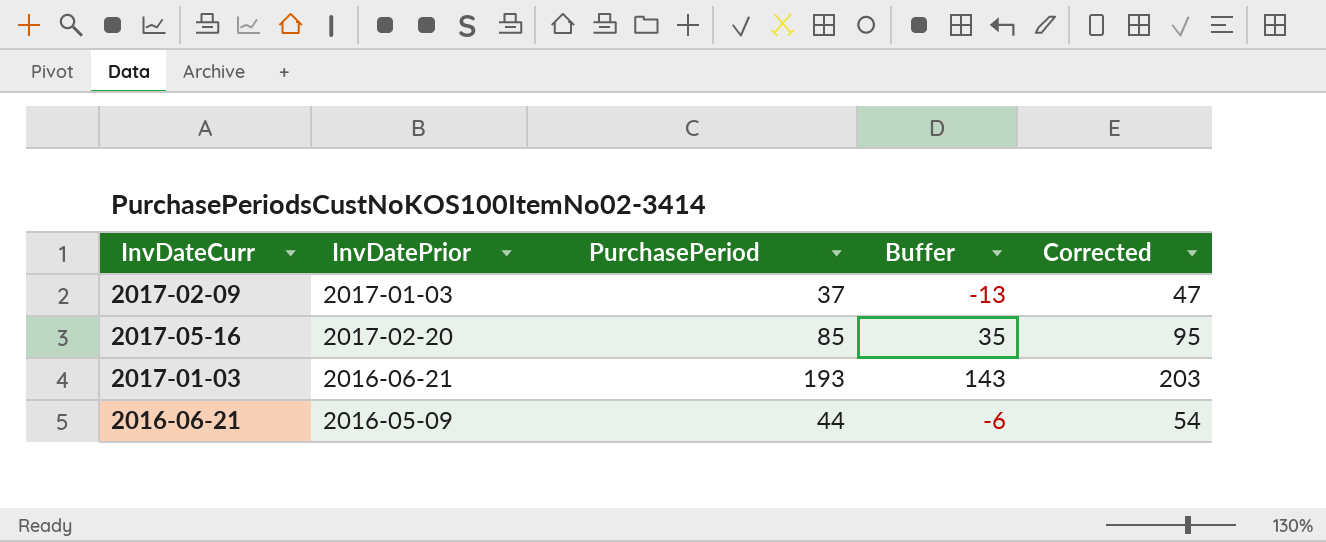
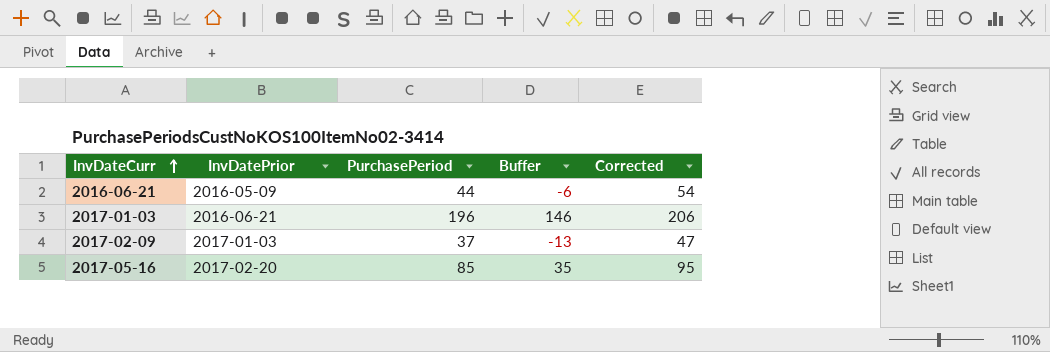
row order: none -> InvDateCurr ascending
2017-01-03 | PurchasePeriod: 193 -> 196
2017-01-03 | Buffer: 143 -> 146
2017-01-03 | Corrected: 203 -> 206

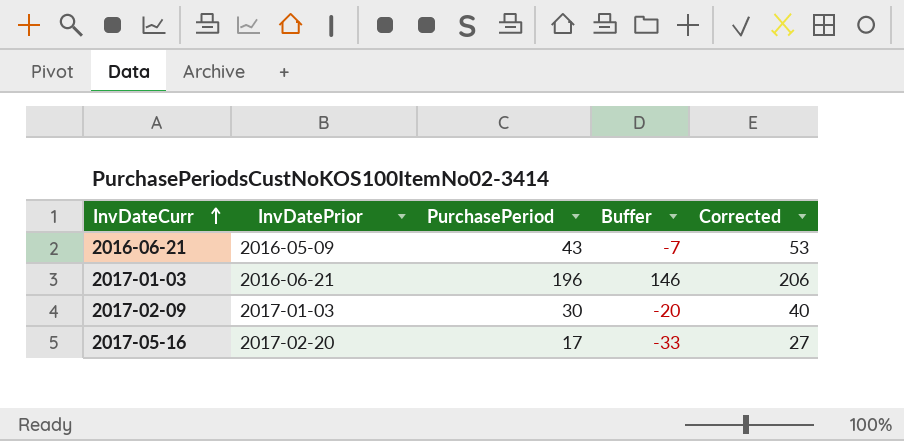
2016-06-21 | PurchasePeriod: 44 -> 43
2016-06-21 | Buffer: -6 -> -7
2016-06-21 | Corrected: 54 -> 53
2017-02-09 | PurchasePeriod: 37 -> 30
2017-02-09 | Buffer: -13 -> -20
2017-02-09 | Corrected: 47 -> 40
2017-05-16 | PurchasePeriod: 85 -> 17
2017-05-16 | Buffer: 35 -> -33
2017-05-16 | Corrected: 95 -> 27

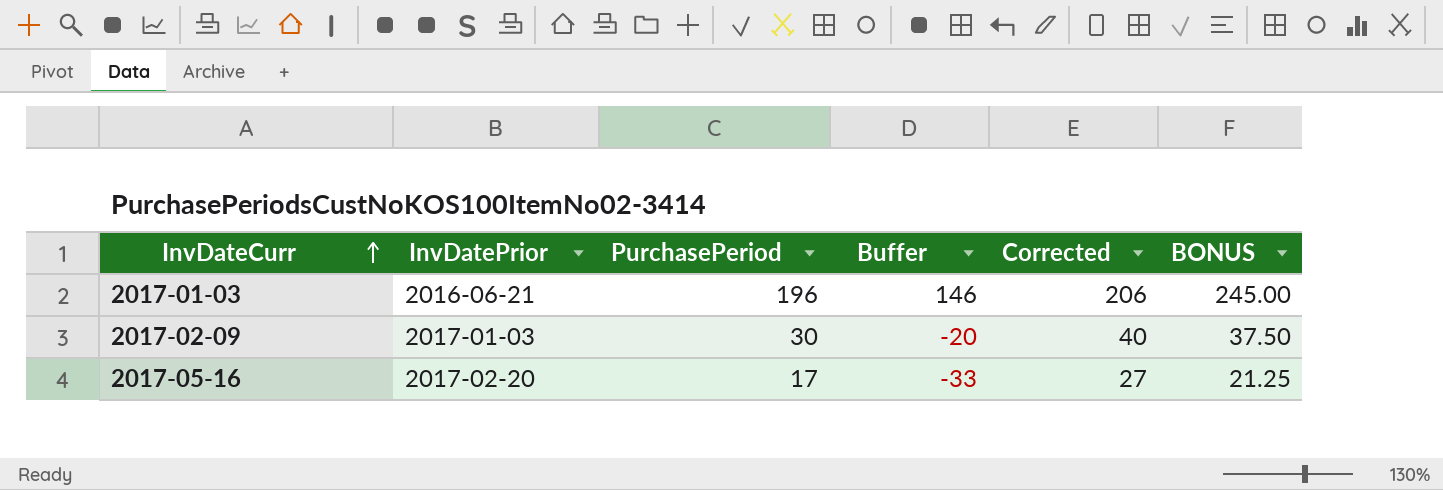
column BONUS | formula: none -> [PurchasePeriod] * 1.25
row 2016-06-21: 2016-05-09 | 43 | -7 | 53 -> none

